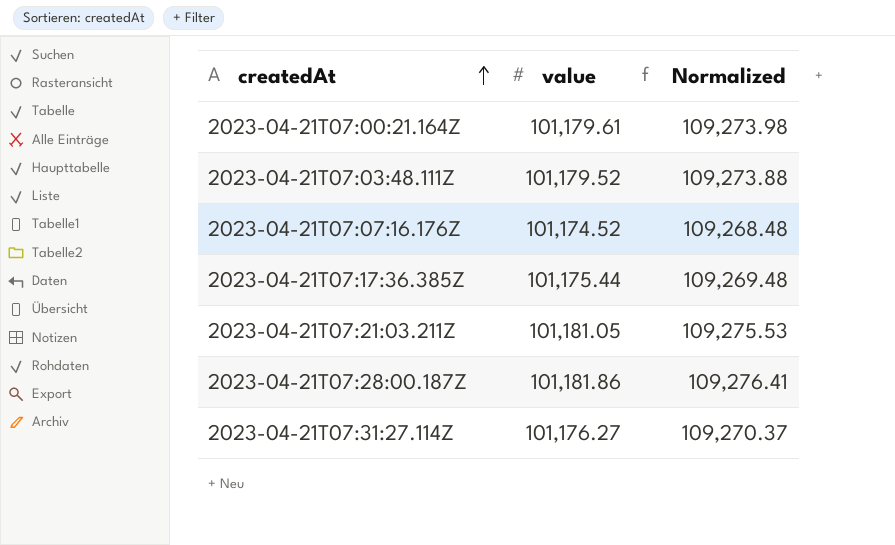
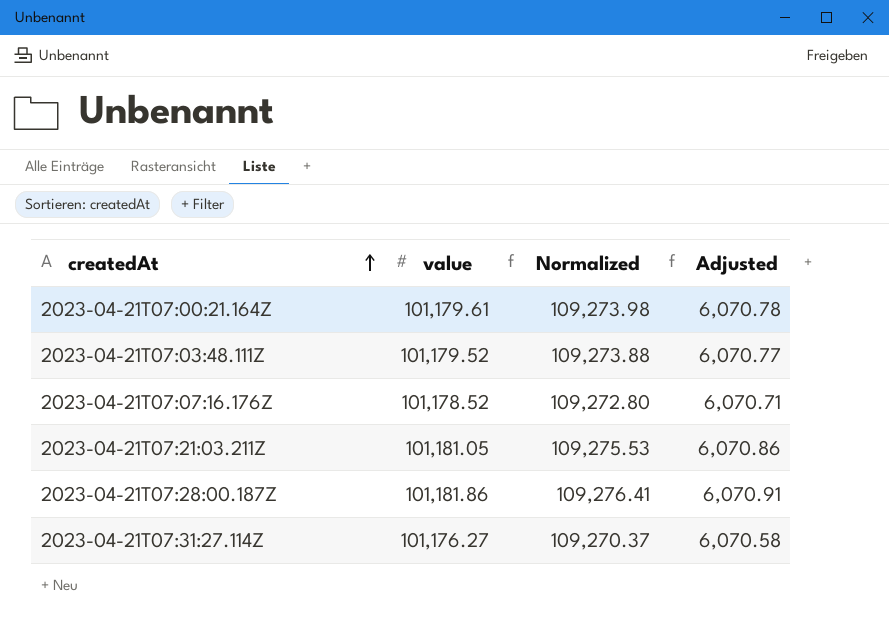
column Adjusted | formula: none -> [value] * 0.06
row 2023-04-21T07:17:36.385Z: 101,175.44 | 109,269.48 -> none
2023-04-21T07:07:16.176Z | value: 101,174.52 -> 101,178.52
2023-04-21T07:07:16.176Z | Normalized: 109,268.48 -> 109,272.80

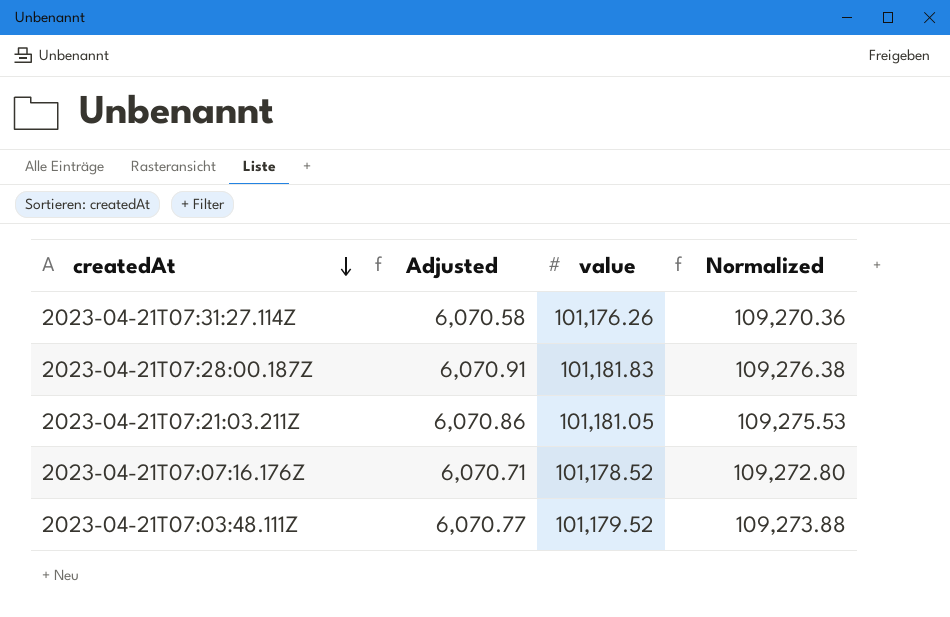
row order: createdAt ascending -> createdAt descending
column Adjusted | position: 4 -> 2
row 2023-04-21T07:00:21.164Z: 101,179.61 | 109,273.98 | 6,070.78 -> none
2023-04-21T07:31:27.114Z | value: 101,176.27 -> 101,176.26
2023-04-21T07:31:27.114Z | Normalized: 109,270.37 -> 109,270.36
2023-04-21T07:28:00.187Z | value: 101,181.86 -> 101,181.83
2023-04-21T07:28:00.187Z | Normalized: 109,276.41 -> 109,276.38

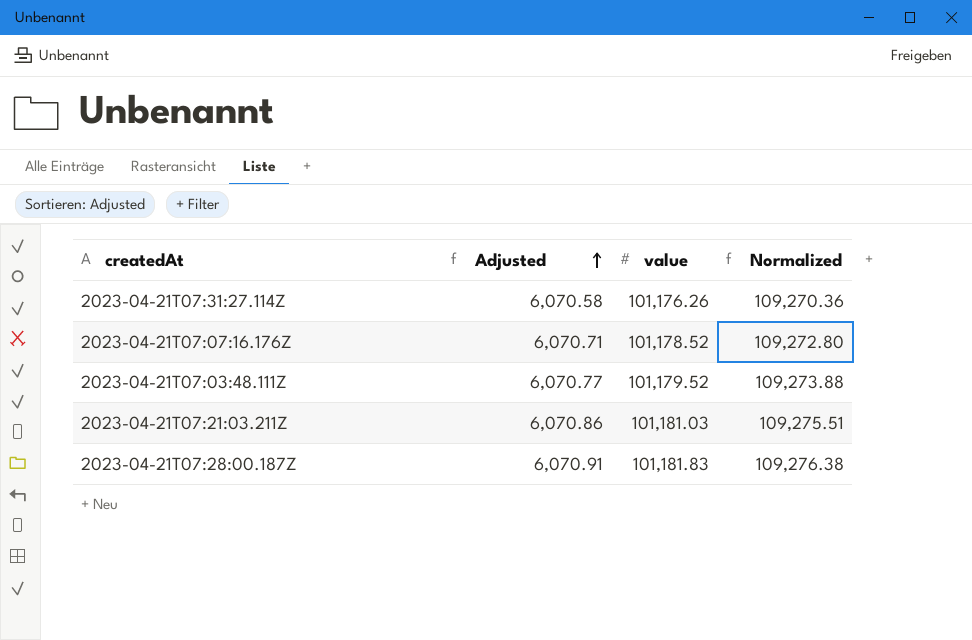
row order: createdAt descending -> Adjusted ascending
2023-04-21T07:21:03.211Z | value: 101,181.05 -> 101,181.03
2023-04-21T07:21:03.211Z | Normalized: 109,275.53 -> 109,275.51

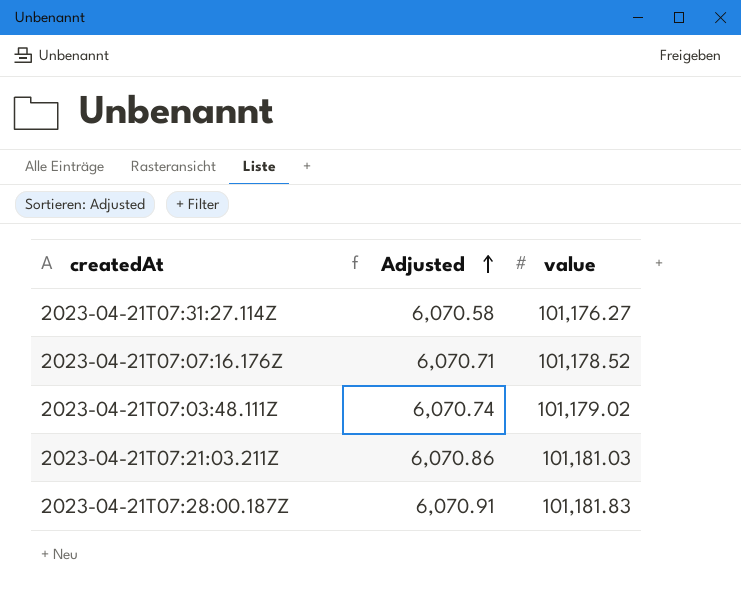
column Normalized | formula: [value] * 1.08 -> none
2023-04-21T07:31:27.114Z | value: 101,176.26 -> 101,176.27
2023-04-21T07:03:48.111Z | Adjusted: 6,070.77 -> 6,070.74
2023-04-21T07:03:48.111Z | value: 101,179.52 -> 101,179.02

